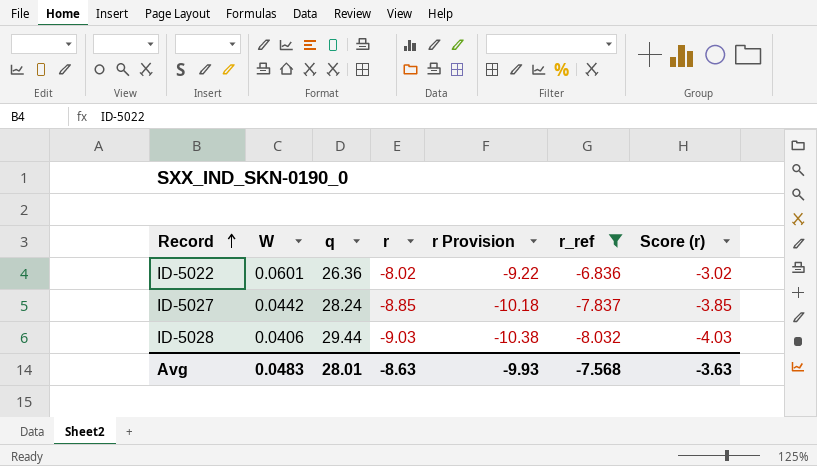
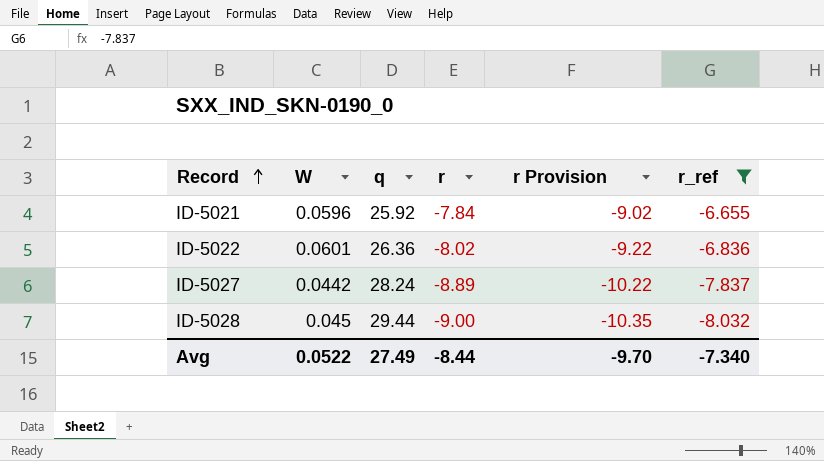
column Score (r) | formula: [r] + 5 -> none
row ID-5021: none -> 0.0596 | 25.92 | -7.84 | -9.02 | -6.655
ID-5027 | r: -8.85 -> -8.89
ID-5027 | r Provision: -10.18 -> -10.22
ID-5028 | W: 0.0406 -> 0.045
ID-5028 | r: -9.03 -> -9.00
ID-5028 | r Provision: -10.38 -> -10.35
Avg | W: 0.0483 -> 0.0522
Avg | q: 28.01 -> 27.49
Avg | r: -8.63 -> -8.44
Avg | r Provision: -9.93 -> -9.70
Avg | r_ref: -7.568 -> -7.340

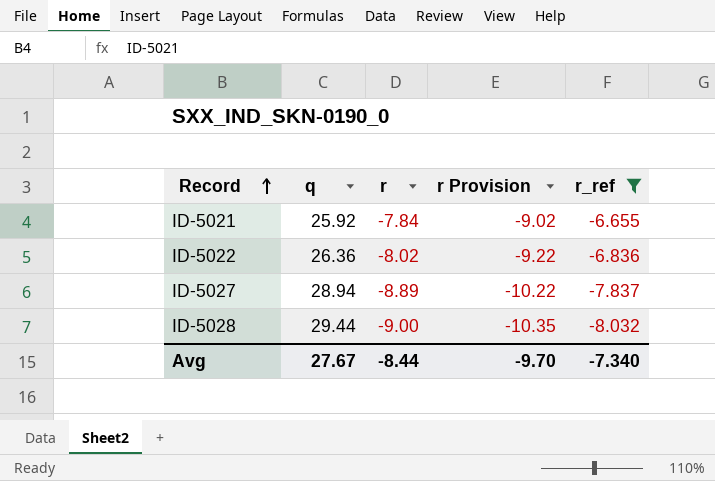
column W | position: 2 -> none
ID-5027 | q: 28.24 -> 28.94
Avg | q: 27.49 -> 27.67

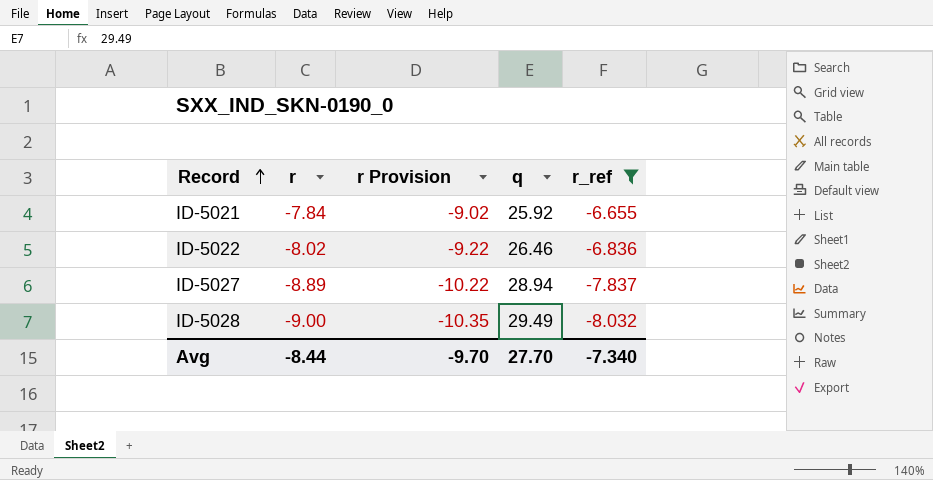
column q | position: 2 -> 4
ID-5022 | q: 26.36 -> 26.46
ID-5028 | q: 29.44 -> 29.49
Avg | q: 27.67 -> 27.70

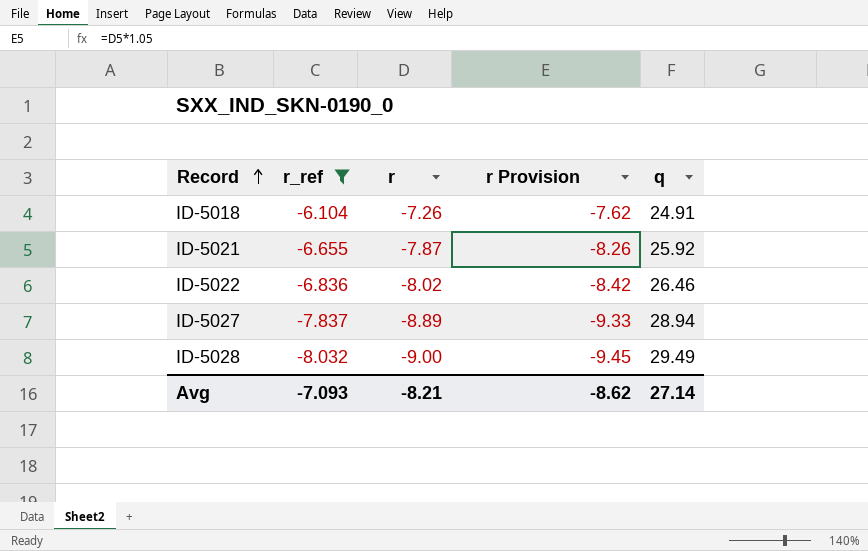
column r_ref | position: 5 -> 2
column r Provision | formula: [r] * 1.15 -> [r] * 1.05
row ID-5018: none -> -6.104 | -7.26 | -7.62 | 24.91
ID-5021 | r: -7.84 -> -7.87
Avg | r_ref: -7.340 -> -7.093
Avg | r: -8.44 -> -8.21
Avg | r Provision: -9.70 -> -8.62
Avg | q: 27.70 -> 27.14

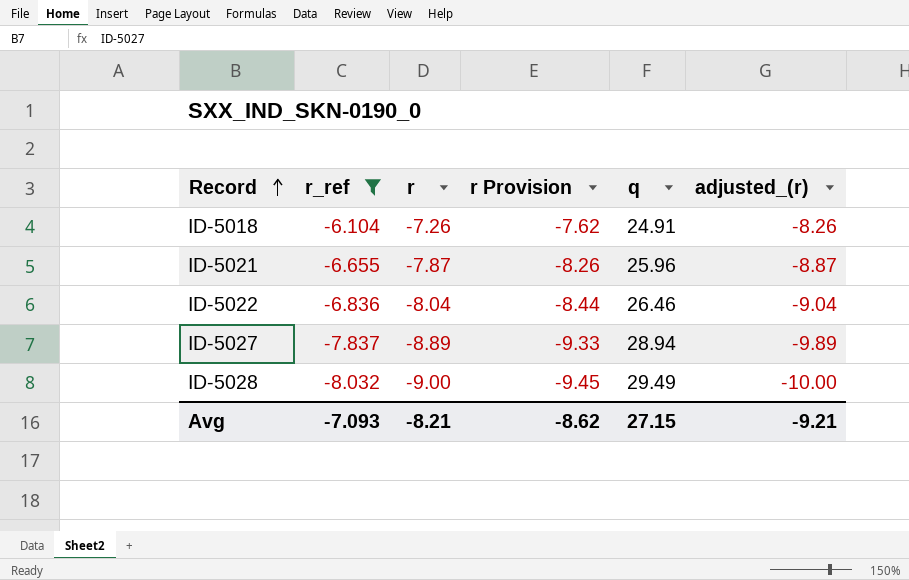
column adjusted_(r) | formula: none -> [r] - 1
ID-5021 | q: 25.92 -> 25.96
ID-5022 | r: -8.02 -> -8.04
ID-5022 | r Provision: -8.42 -> -8.44
Avg | q: 27.14 -> 27.15

